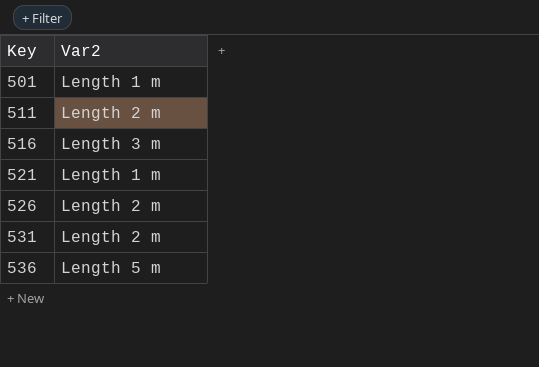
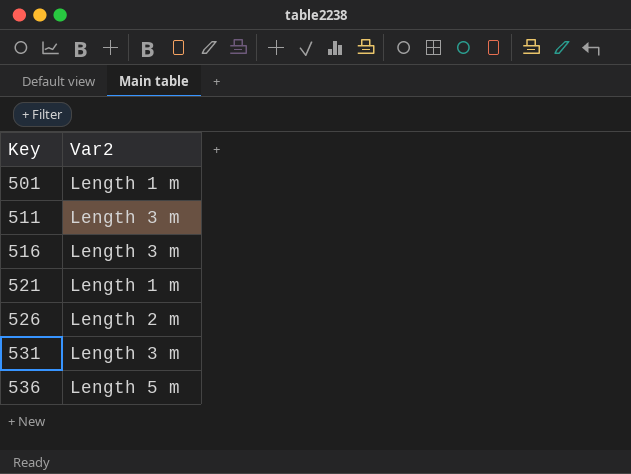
511 | Var2: Length 2 m -> Length 3 m
531 | Var2: Length 2 m -> Length 3 m

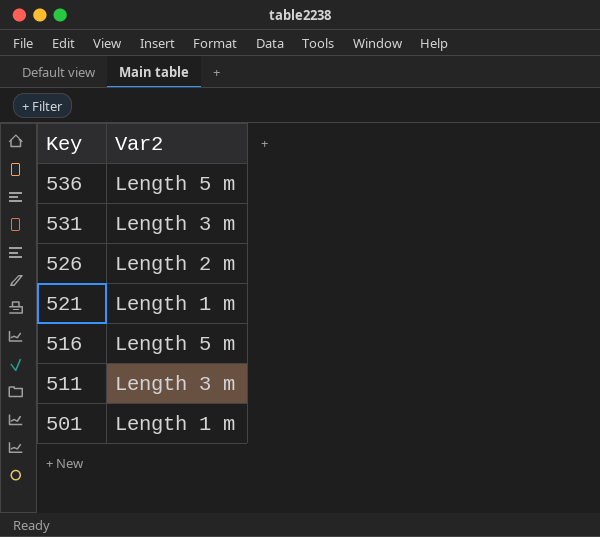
row order: Key ascending -> Key descending
516 | Var2: Length 3 m -> Length 5 m

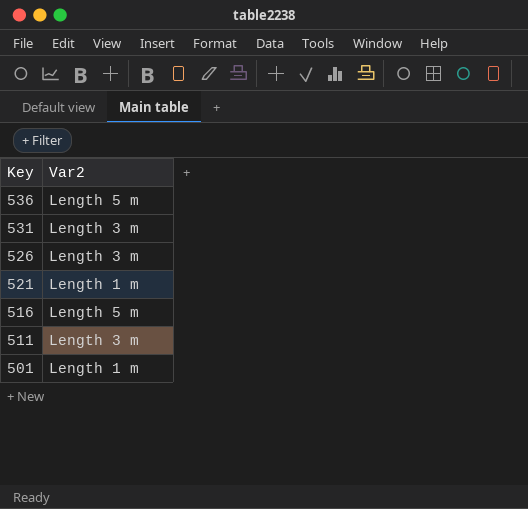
526 | Var2: Length 2 m -> Length 3 m

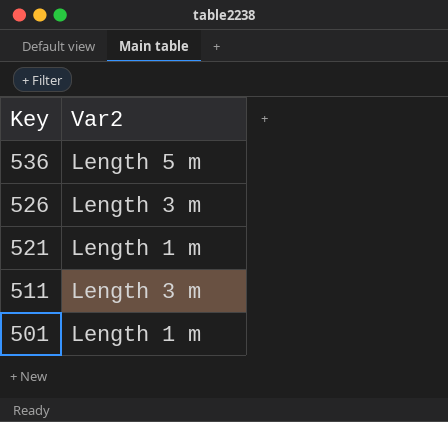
row 531: Length 3 m -> none
row 516: Length 5 m -> none

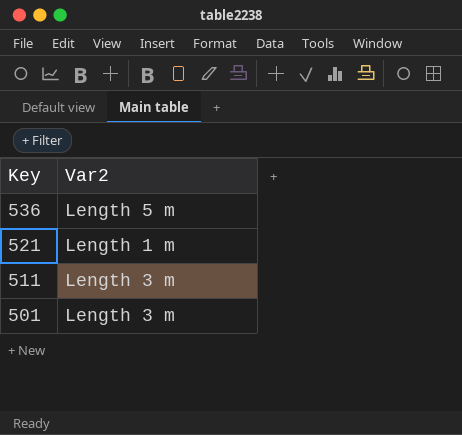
row 526: Length 3 m -> none
501 | Var2: Length 1 m -> Length 3 m

